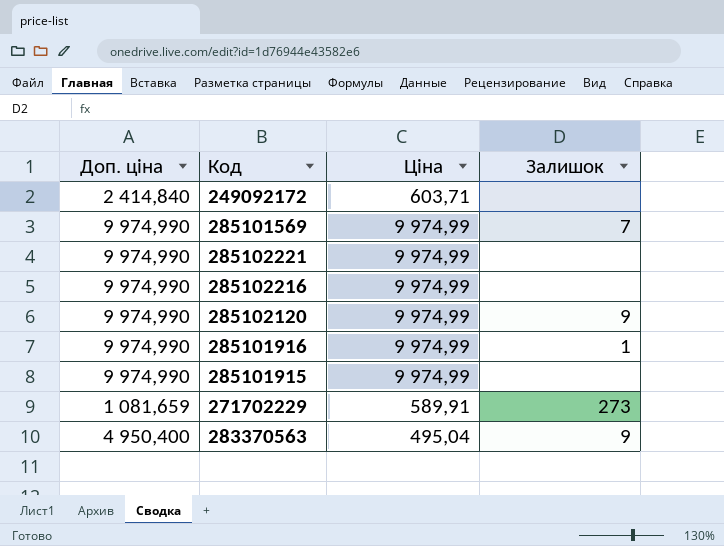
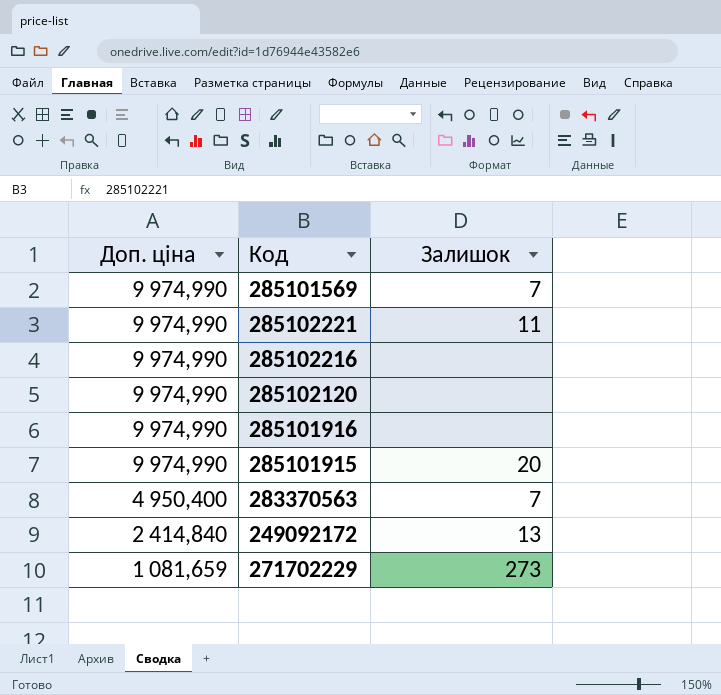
row order: none -> Доп. ціна descending
column Ціна | position: 3 -> none
285102221 | Залишок: none -> 11
285102120 | Залишок: 9 -> none
285101916 | Залишок: 1 -> none
285101915 | Залишок: none -> 20
283370563 | Залишок: 9 -> 7
249092172 | Залишок: none -> 13

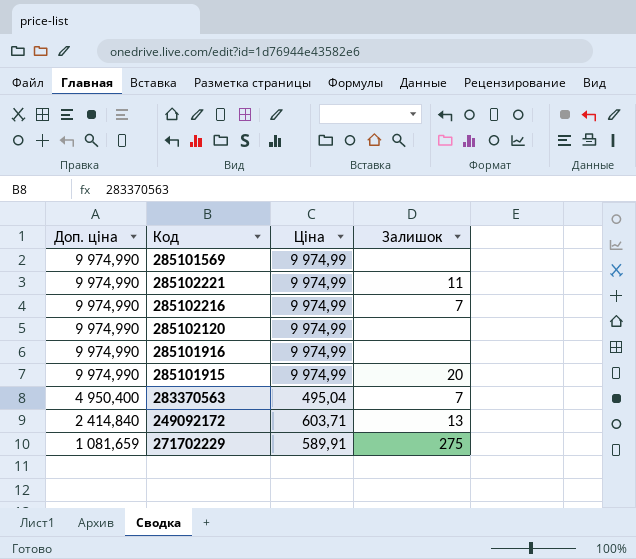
column Ціна | position: none -> 3
285101569 | Залишок: 7 -> none
285102216 | Залишок: none -> 7
271702229 | Залишок: 273 -> 275

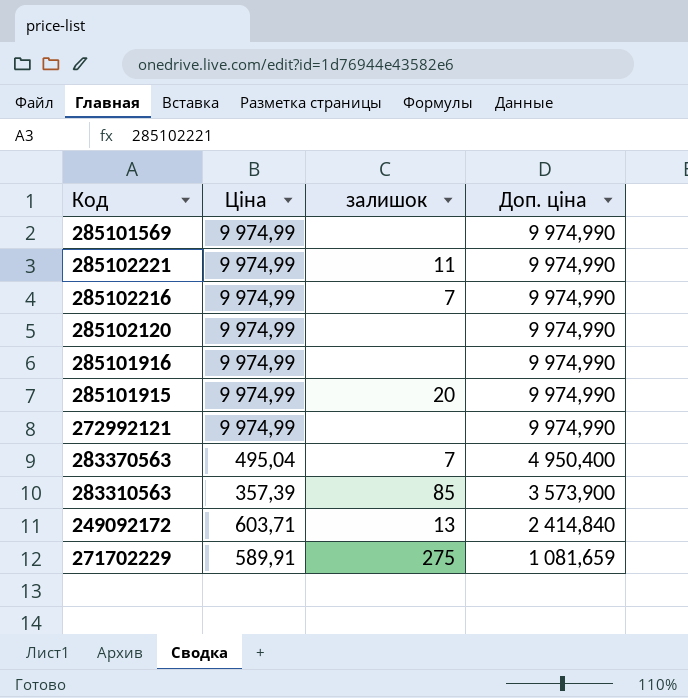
column name: Залишок -> залишок
column Доп. ціна | position: 1 -> 4
row 272992121: none -> 9 974,99 | none | 9 974,990
row 283310563: none -> 357,39 | 85 | 3 573,900

